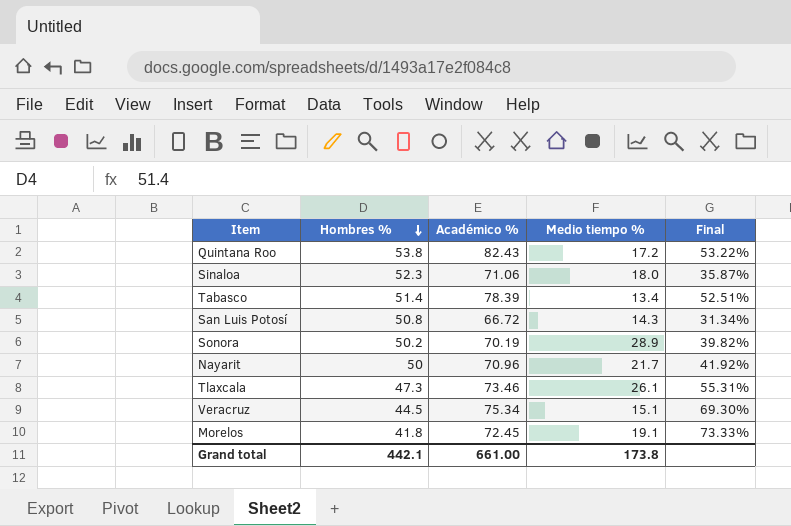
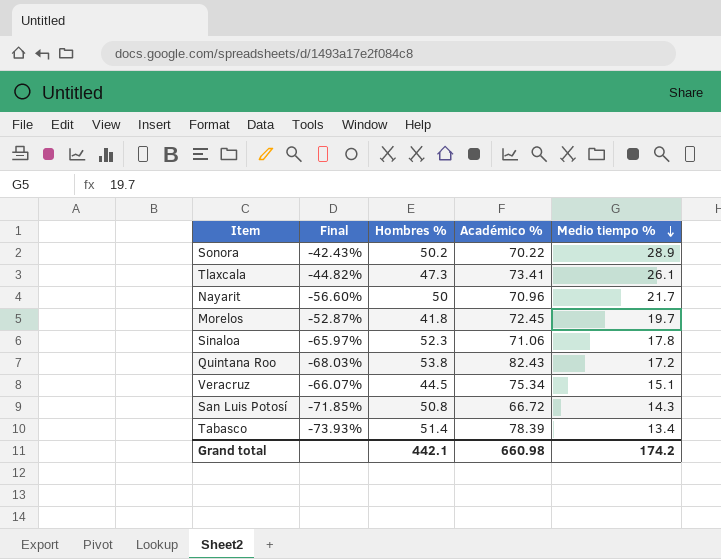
row order: Hombres % descending -> Medio tiempo % descending
column Final | formula: ([Académico %] - [Hombres %]) / [Hombres %] -> ([Medio tiempo %] - [Hombres %]) / [Hombres %]
column Final | position: 5 -> 2
Sonora | Académico %: 70.19 -> 70.22
Tlaxcala | Académico %: 73.46 -> 73.41
Morelos | Medio tiempo %: 19.1 -> 19.7
Sinaloa | Medio tiempo %: 18.0 -> 17.8
Grand total | Académico %: 661.00 -> 660.98
Grand total | Medio tiempo %: 173.8 -> 174.2

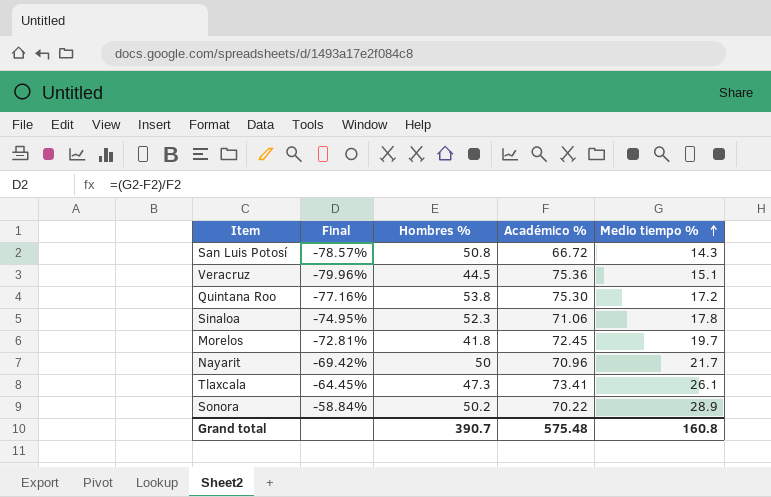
row order: Medio tiempo % descending -> Medio tiempo % ascending
column Final | formula: ([Medio tiempo %] - [Hombres %]) / [Hombres %] -> ([Medio tiempo %] - [Académico %]) / [Académico %]
row Tabasco: -73.93% | 51.4 | 78.39 | 13.4 -> none
Veracruz | Académico %: 75.34 -> 75.36
Quintana Roo | Académico %: 82.43 -> 75.30
Grand total | Hombres %: 442.1 -> 390.7
Grand total | Académico %: 660.98 -> 575.48
Grand total | Medio tiempo %: 174.2 -> 160.8

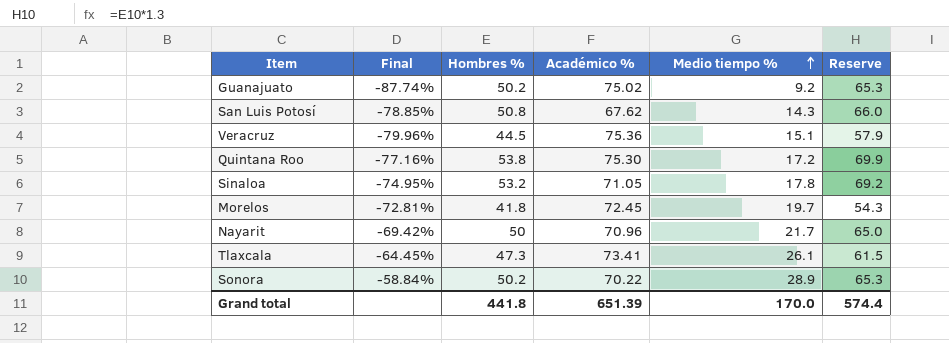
column Reserve | formula: none -> [Hombres %] * 1.3
row Guanajuato: none -> -87.74% | 50.2 | 75.02 | 9.2 | 65.3
San Luis Potosí | Final: -78.57% -> -78.85%
San Luis Potosí | Académico %: 66.72 -> 67.62
Sinaloa | Hombres %: 52.3 -> 53.2
Sinaloa | Académico %: 71.06 -> 71.05
Grand total | Hombres %: 390.7 -> 441.8
Grand total | Académico %: 575.48 -> 651.39
Grand total | Medio tiempo %: 160.8 -> 170.0

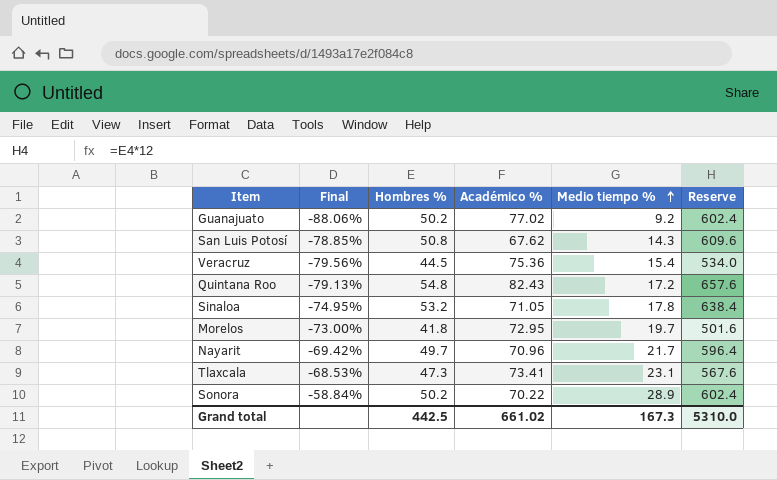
column Reserve | formula: [Hombres %] * 1.3 -> [Hombres %] * 12
Guanajuato | Final: -87.74% -> -88.06%
Guanajuato | Académico %: 75.02 -> 77.02
Veracruz | Final: -79.96% -> -79.56%
Veracruz | Medio tiempo %: 15.1 -> 15.4
Quintana Roo | Final: -77.16% -> -79.13%
Quintana Roo | Hombres %: 53.8 -> 54.8
Quintana Roo | Académico %: 75.30 -> 82.43
Morelos | Final: -72.81% -> -73.00%
Morelos | Académico %: 72.45 -> 72.95
Nayarit | Hombres %: 50 -> 49.7
Tlaxcala | Final: -64.45% -> -68.53%
Tlaxcala | Medio tiempo %: 26.1 -> 23.1
Grand total | Hombres %: 441.8 -> 442.5
Grand total | Académico %: 651.39 -> 661.02
Grand total | Medio tiempo %: 170.0 -> 167.3
Grand total | Reserve: 574.4 -> 5310.0

